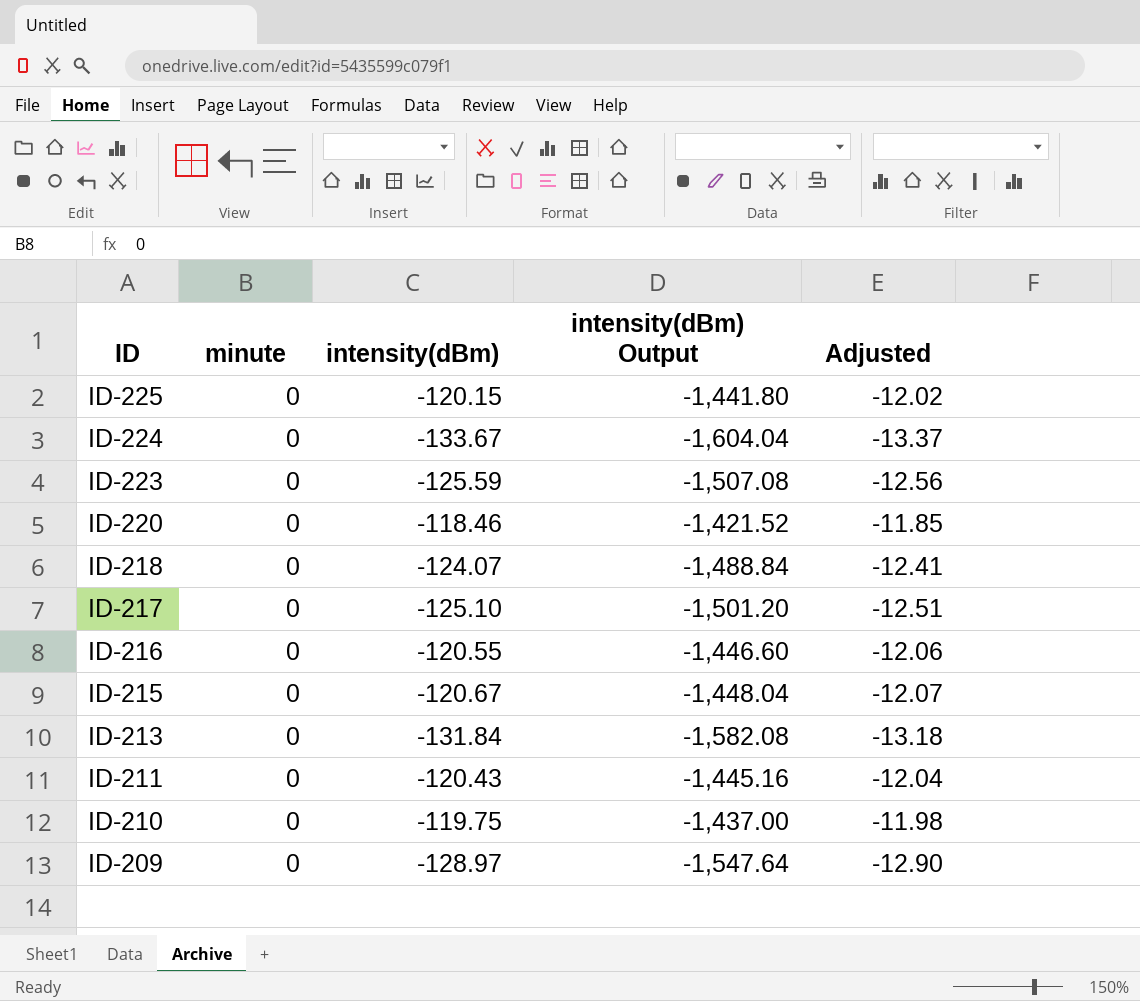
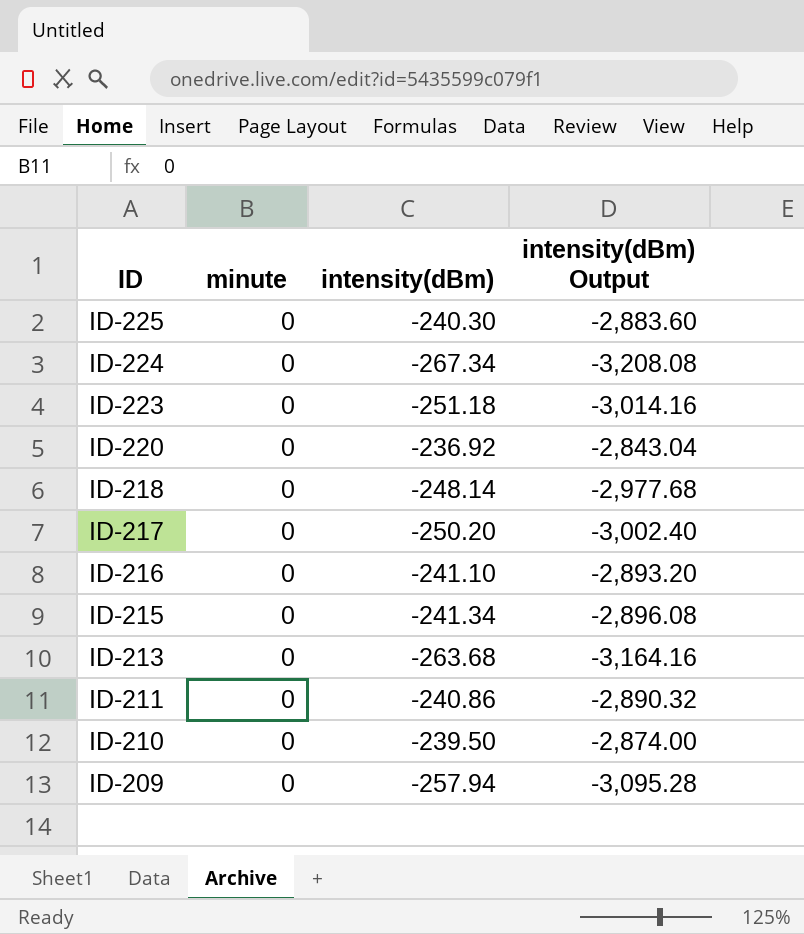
column Adjusted | formula: [intensity(dBm)] * 0.1 -> none
ID-225 | intensity(dBm): -120.15 -> -240.30
ID-225 | intensity(dBm) Output: -1,441.80 -> -2,883.60
ID-224 | intensity(dBm): -133.67 -> -267.34
ID-224 | intensity(dBm) Output: -1,604.04 -> -3,208.08
ID-223 | intensity(dBm): -125.59 -> -251.18
ID-223 | intensity(dBm) Output: -1,507.08 -> -3,014.16
ID-220 | intensity(dBm): -118.46 -> -236.92
ID-220 | intensity(dBm) Output: -1,421.52 -> -2,843.04
ID-218 | intensity(dBm): -124.07 -> -248.14
ID-218 | intensity(dBm) Output: -1,488.84 -> -2,977.68
ID-217 | intensity(dBm): -125.10 -> -250.20
ID-217 | intensity(dBm) Output: -1,501.20 -> -3,002.40
ID-216 | intensity(dBm): -120.55 -> -241.10
ID-216 | intensity(dBm) Output: -1,446.60 -> -2,893.20
ID-215 | intensity(dBm): -120.67 -> -241.34
ID-215 | intensity(dBm) Output: -1,448.04 -> -2,896.08
ID-213 | intensity(dBm): -131.84 -> -263.68
ID-213 | intensity(dBm) Output: -1,582.08 -> -3,164.16
ID-211 | intensity(dBm): -120.43 -> -240.86
ID-211 | intensity(dBm) Output: -1,445.16 -> -2,890.32
ID-210 | intensity(dBm): -119.75 -> -239.50
ID-210 | intensity(dBm) Output: -1,437.00 -> -2,874.00
ID-209 | intensity(dBm): -128.97 -> -257.94
ID-209 | intensity(dBm) Output: -1,547.64 -> -3,095.28

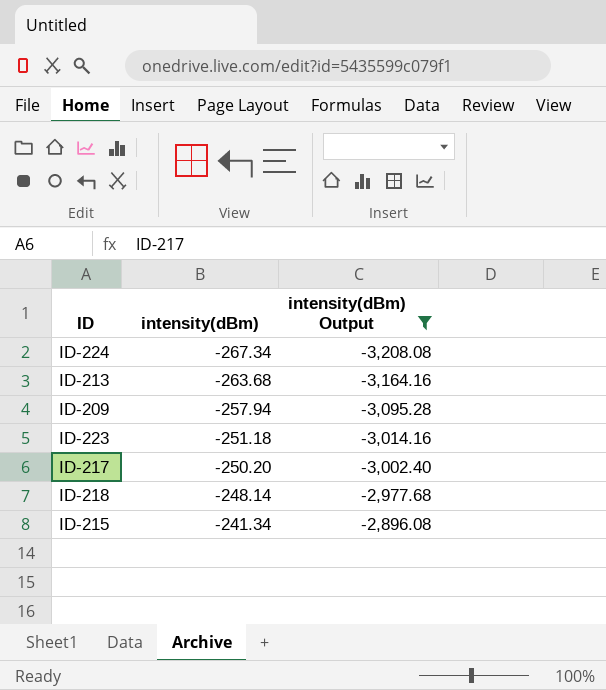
filter: none -> intensity(dBm) Output <= -2,896.08
row order: ID descending -> intensity(dBm) ascending
column minute | position: 2 -> none

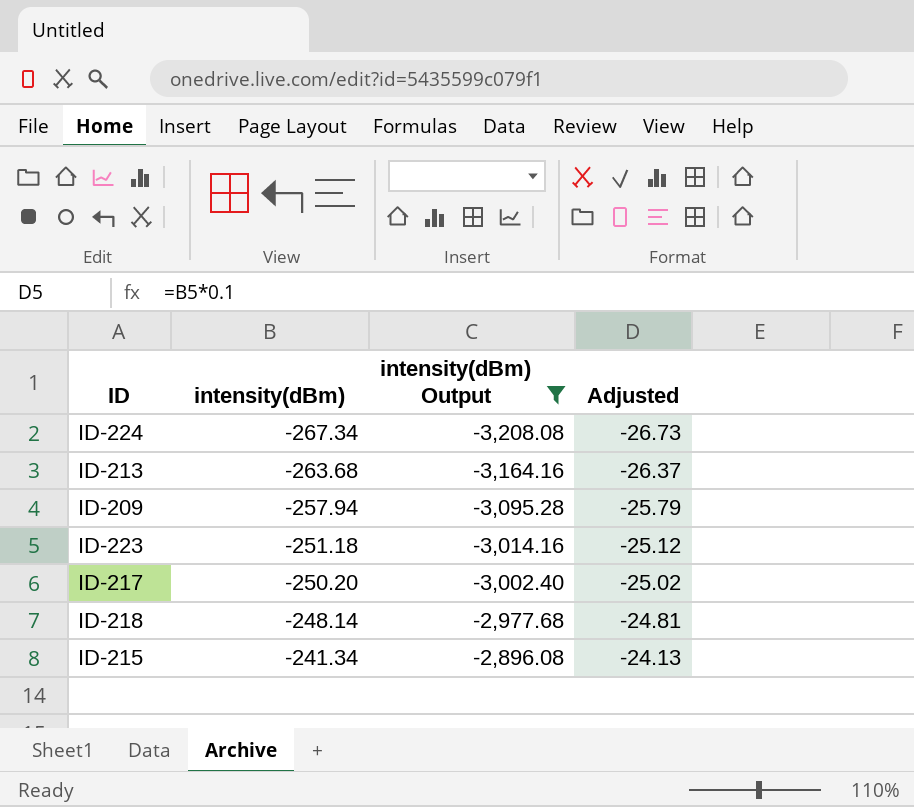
column Adjusted | formula: none -> [intensity(dBm)] * 0.1

